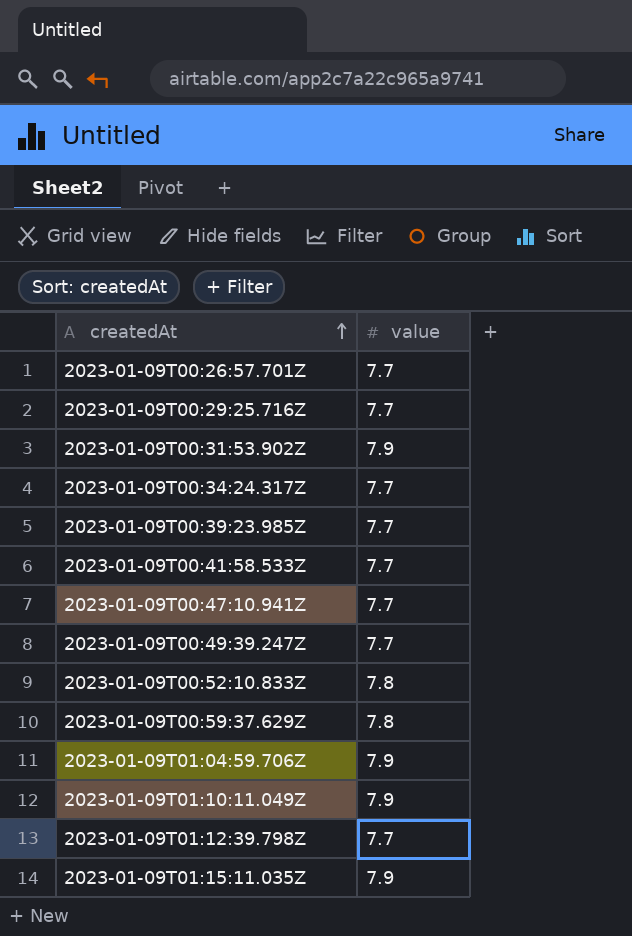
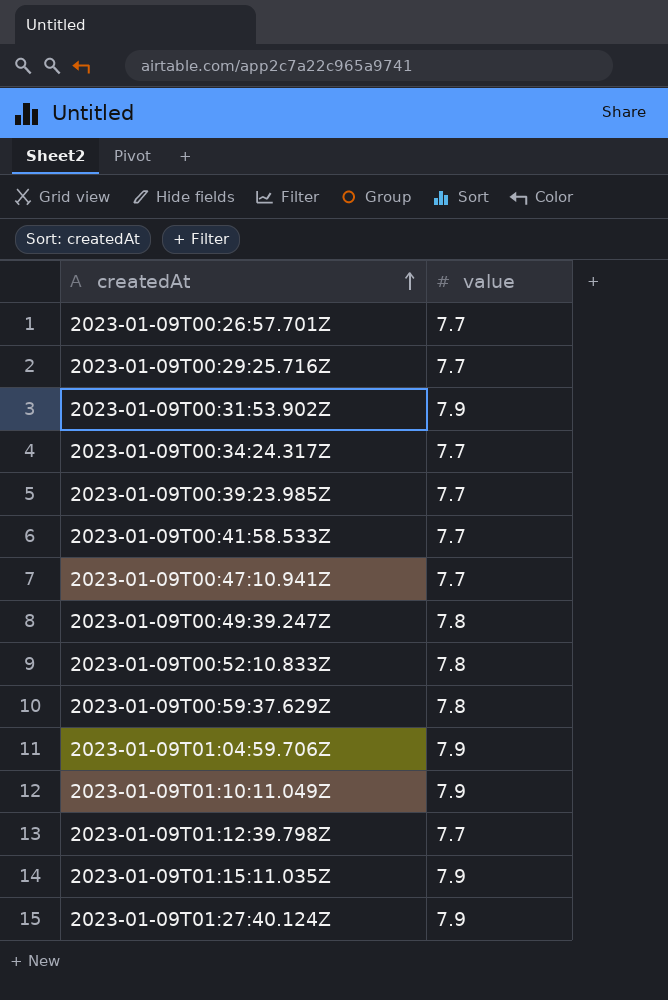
2023-01-09T00:49:39.247Z | value: 7.7 -> 7.8
row 2023-01-09T01:27:40.124Z: none -> 7.9

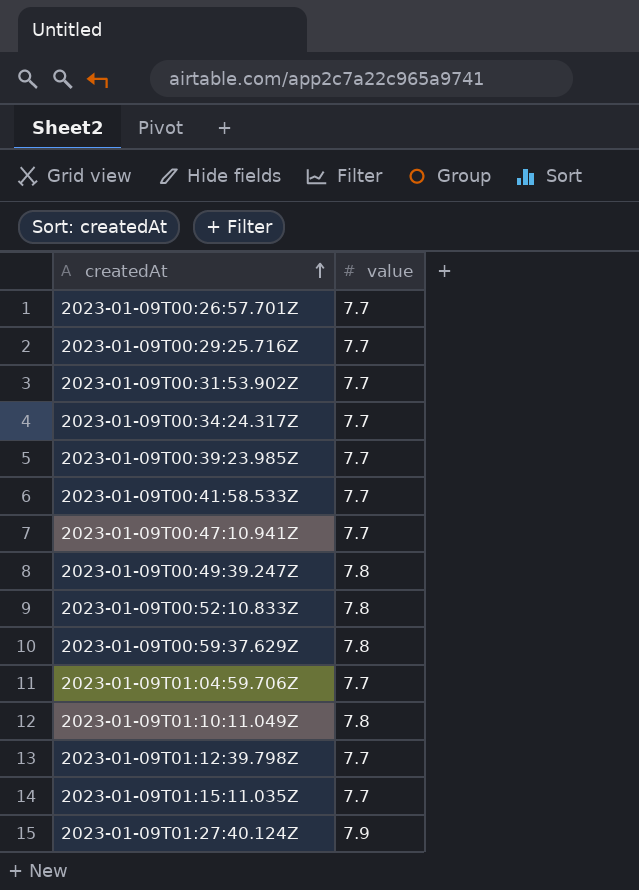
2023-01-09T00:31:53.902Z | value: 7.9 -> 7.7
2023-01-09T01:04:59.706Z | value: 7.9 -> 7.7
2023-01-09T01:10:11.049Z | value: 7.9 -> 7.8
2023-01-09T01:15:11.035Z | value: 7.9 -> 7.7

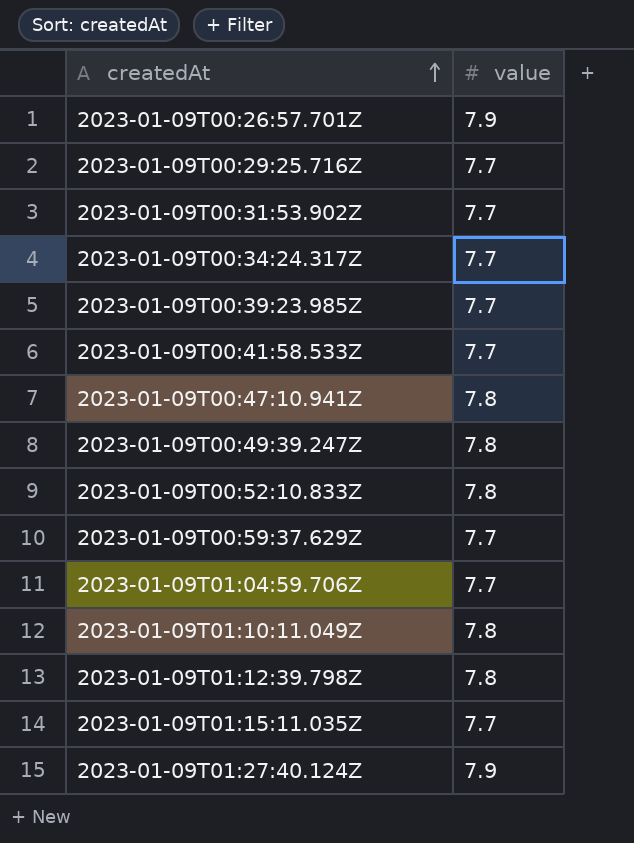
2023-01-09T00:26:57.701Z | value: 7.7 -> 7.9
2023-01-09T00:47:10.941Z | value: 7.7 -> 7.8
2023-01-09T00:59:37.629Z | value: 7.8 -> 7.7
2023-01-09T01:12:39.798Z | value: 7.7 -> 7.8

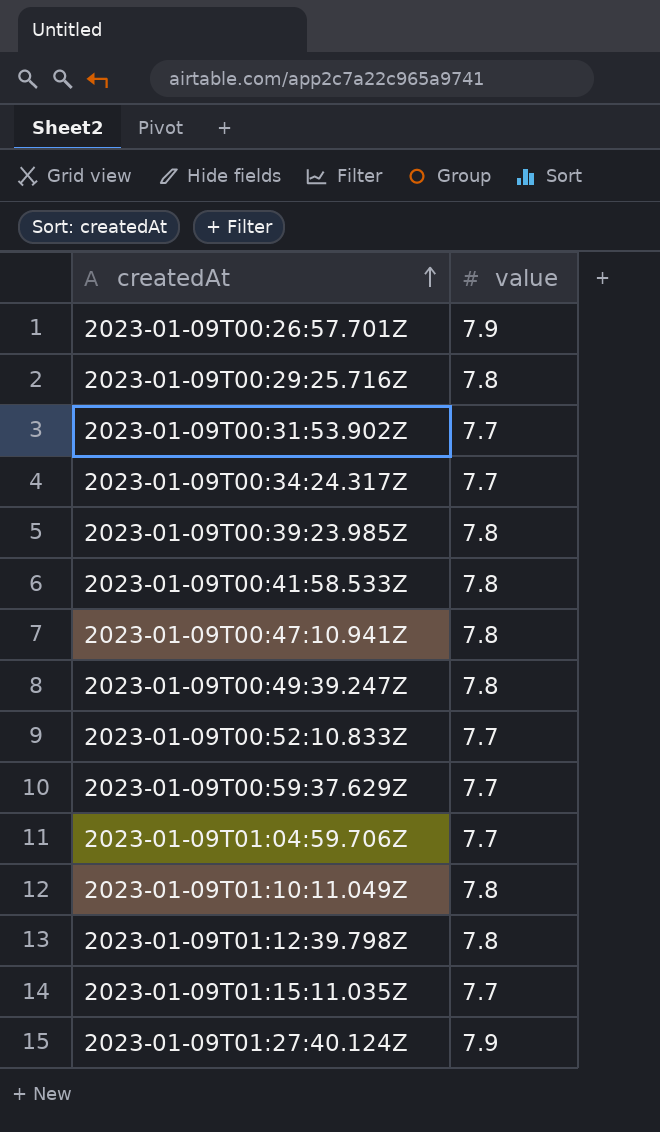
2023-01-09T00:29:25.716Z | value: 7.7 -> 7.8
2023-01-09T00:39:23.985Z | value: 7.7 -> 7.8
2023-01-09T00:41:58.533Z | value: 7.7 -> 7.8
2023-01-09T00:52:10.833Z | value: 7.8 -> 7.7

